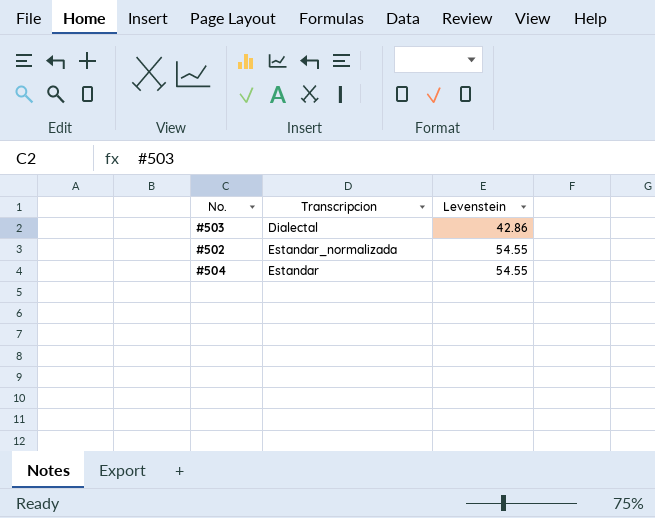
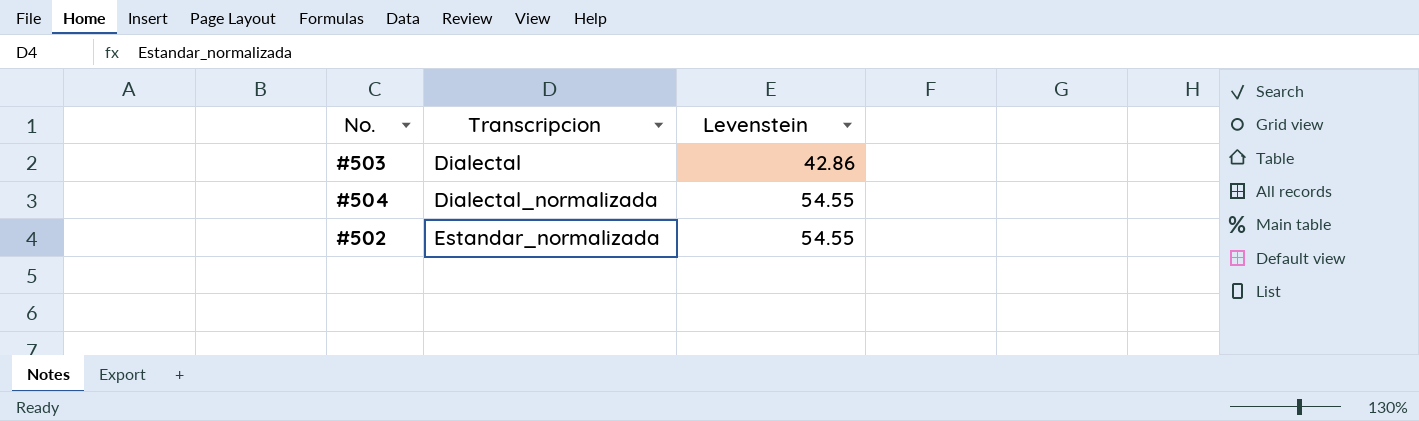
row order: Levenstein ascending -> Transcripcion ascending
#504 | Transcripcion: Estandar -> Dialectal_normalizada

